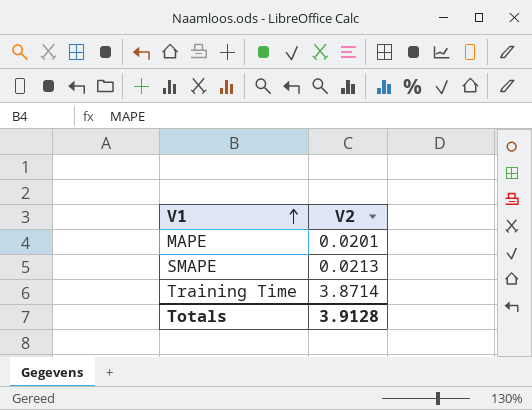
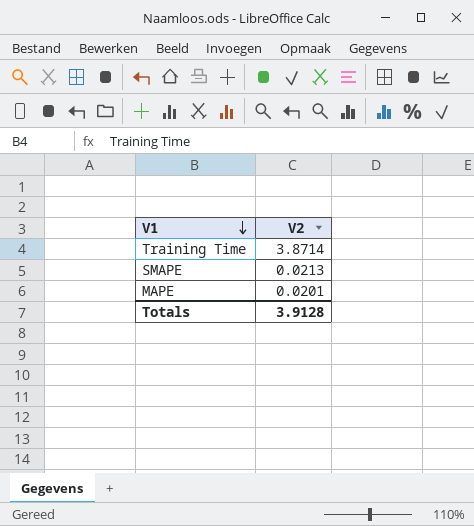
row order: V1 ascending -> V1 descending

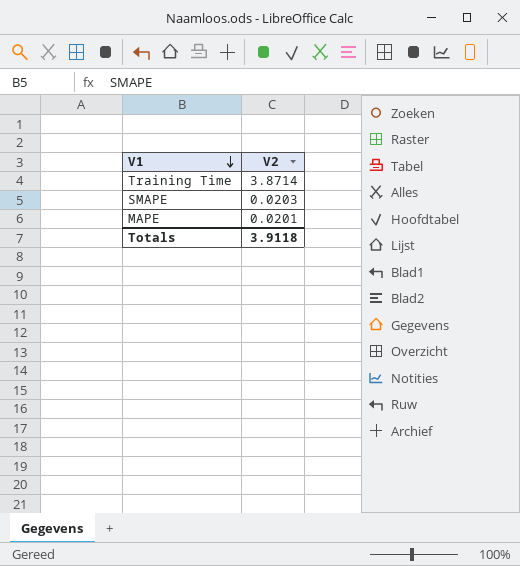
SMAPE | V2: 0.0213 -> 0.0203
Totals | V2: 3.9128 -> 3.9118

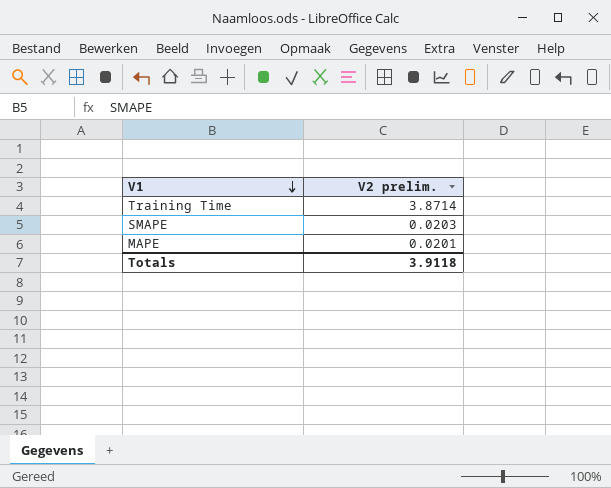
column name: V2 -> V2 prelim.

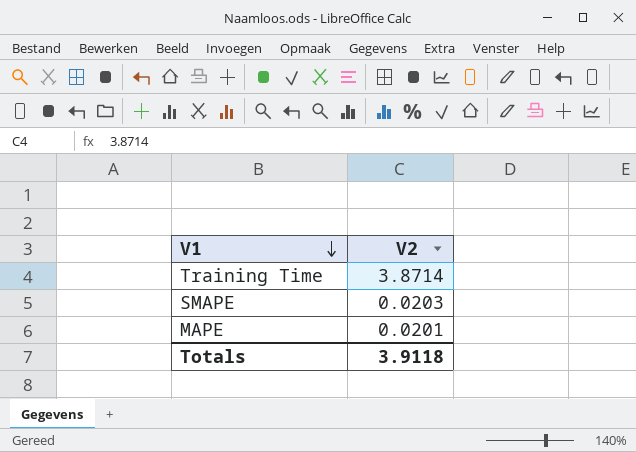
column name: V2 prelim. -> V2

